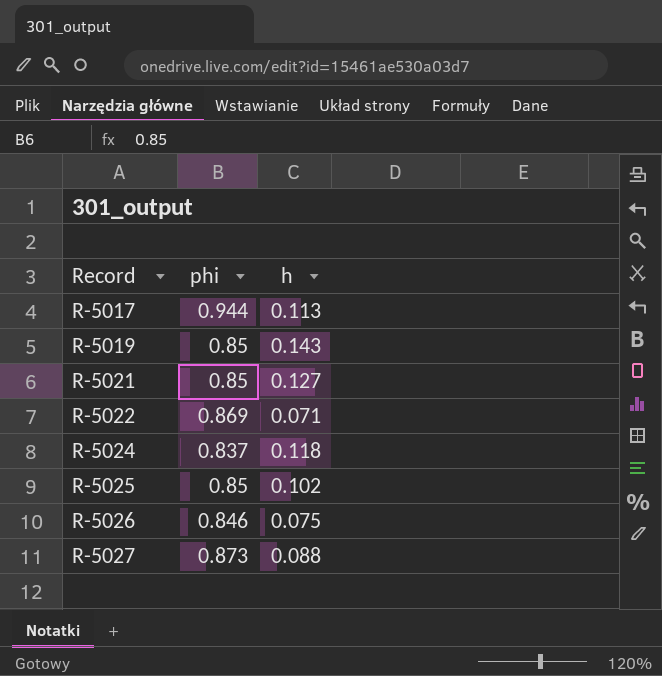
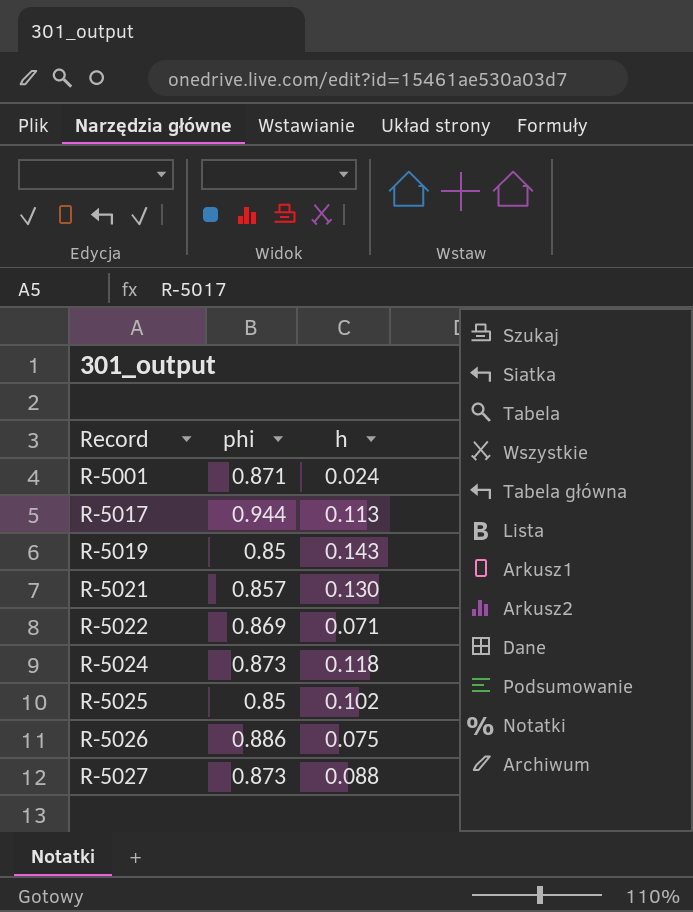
row R-5001: none -> 0.871 | 0.024
R-5021 | phi: 0.85 -> 0.857
R-5021 | h: 0.127 -> 0.130
R-5024 | phi: 0.837 -> 0.873
R-5026 | phi: 0.846 -> 0.886

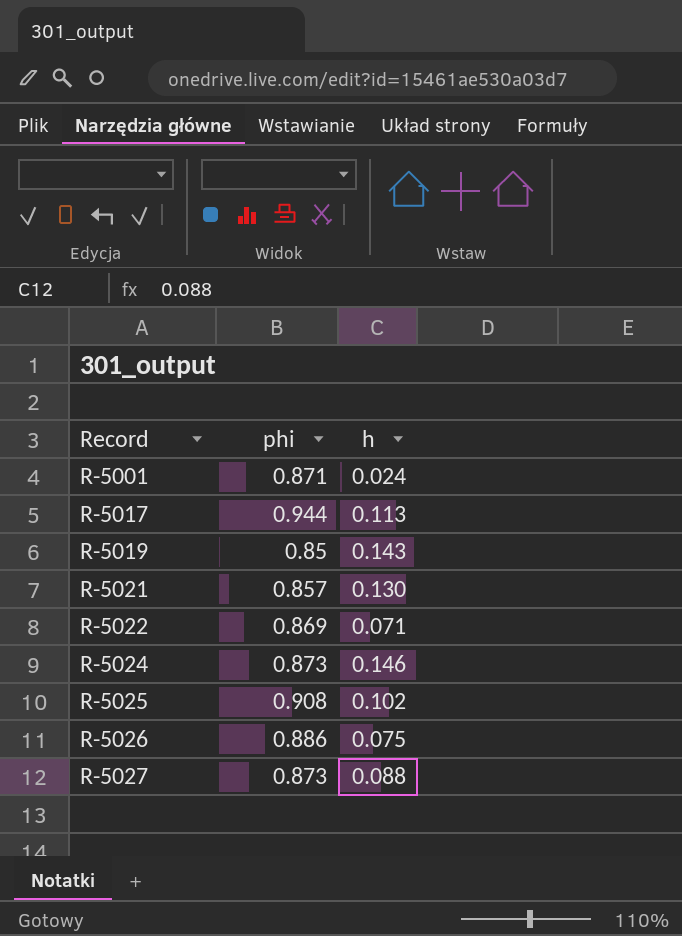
R-5024 | h: 0.118 -> 0.146
R-5025 | phi: 0.85 -> 0.908

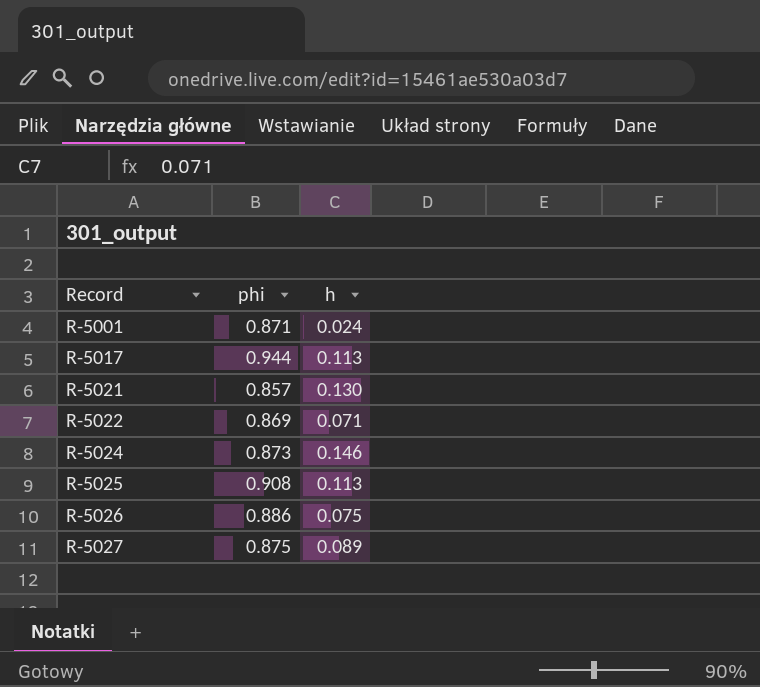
row R-5019: 0.85 | 0.143 -> none
R-5025 | h: 0.102 -> 0.113
R-5027 | phi: 0.873 -> 0.875
R-5027 | h: 0.088 -> 0.089

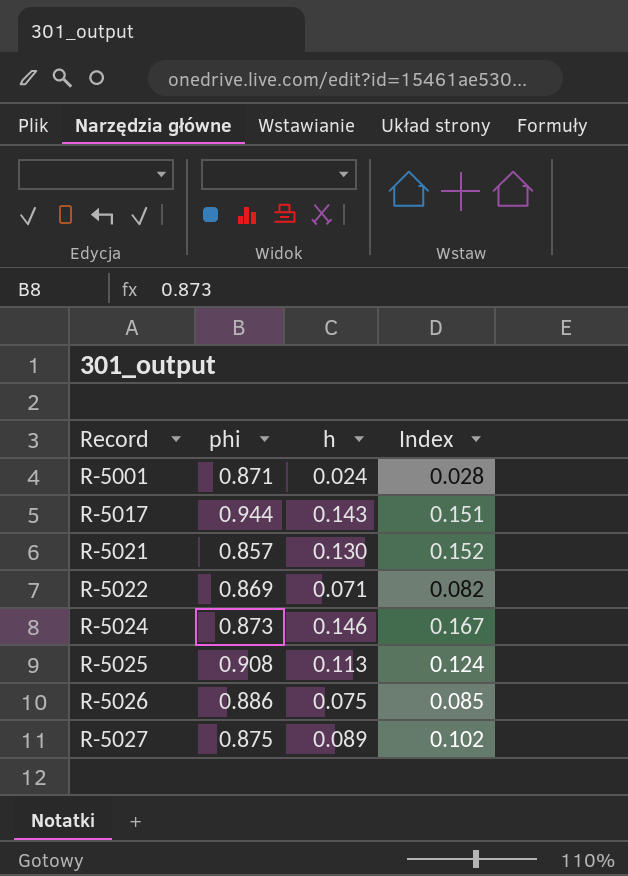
column Index | formula: none -> [h] / [phi]
R-5017 | h: 0.113 -> 0.143

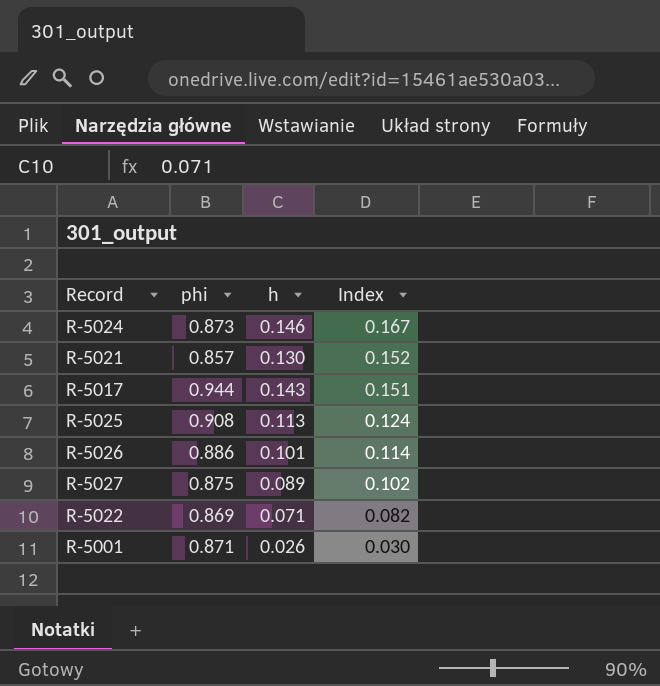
row order: Record ascending -> Index descending
R-5026 | h: 0.075 -> 0.101
R-5026 | Index: 0.085 -> 0.114
R-5001 | h: 0.024 -> 0.026
R-5001 | Index: 0.028 -> 0.030

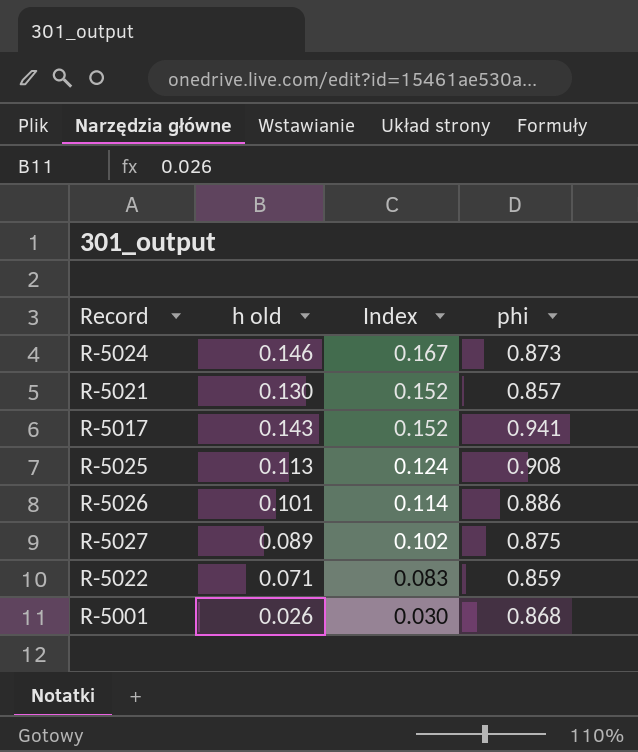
column name: h -> h old
column phi | position: 2 -> 4
R-5017 | Index: 0.151 -> 0.152
R-5017 | phi: 0.944 -> 0.941
R-5022 | Index: 0.082 -> 0.083
R-5022 | phi: 0.869 -> 0.859
R-5001 | phi: 0.871 -> 0.868

